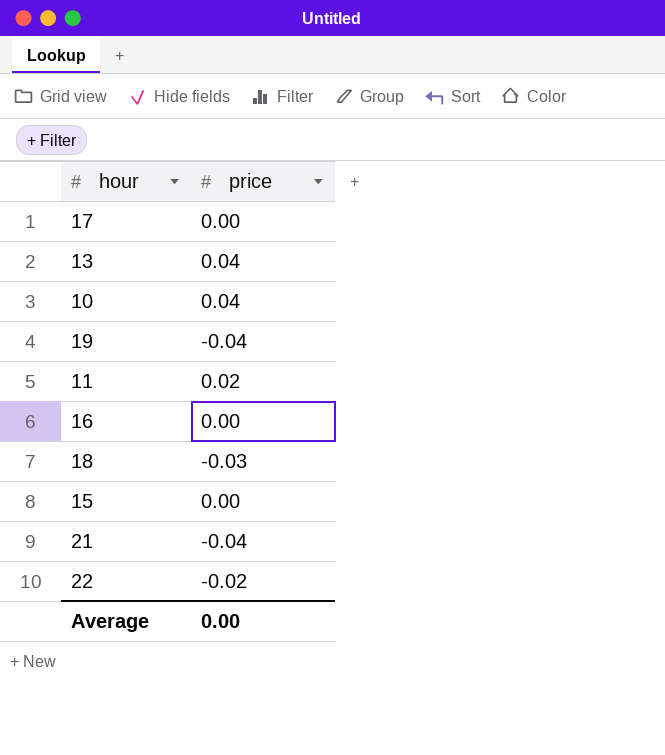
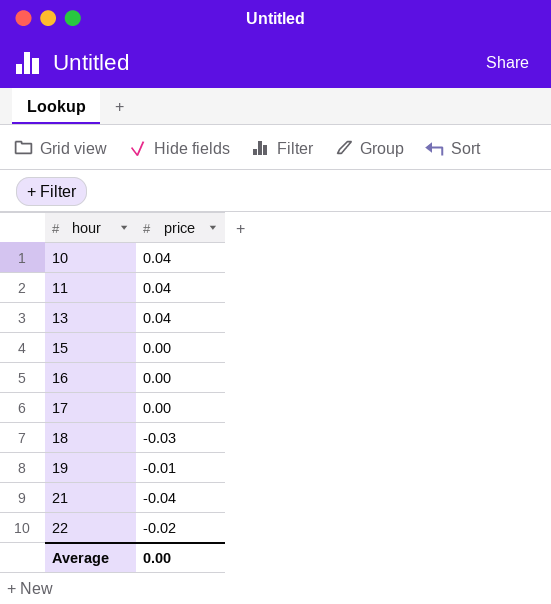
row order: none -> hour ascending
11 | price: 0.02 -> 0.04
19 | price: -0.04 -> -0.01

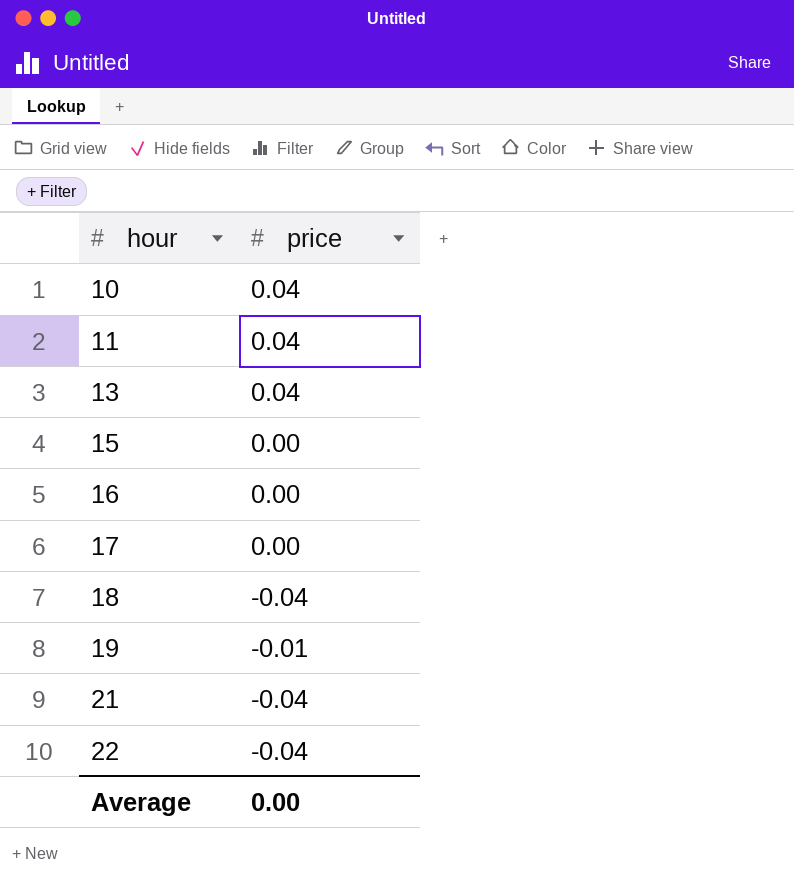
18 | price: -0.03 -> -0.04
22 | price: -0.02 -> -0.04

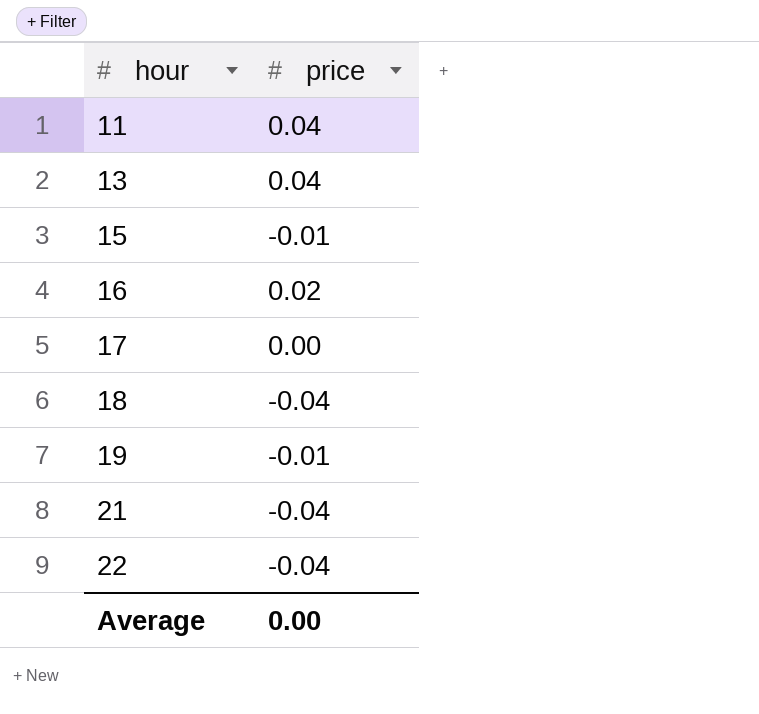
row 10: 0.04 -> none
15 | price: 0.00 -> -0.01
16 | price: 0.00 -> 0.02

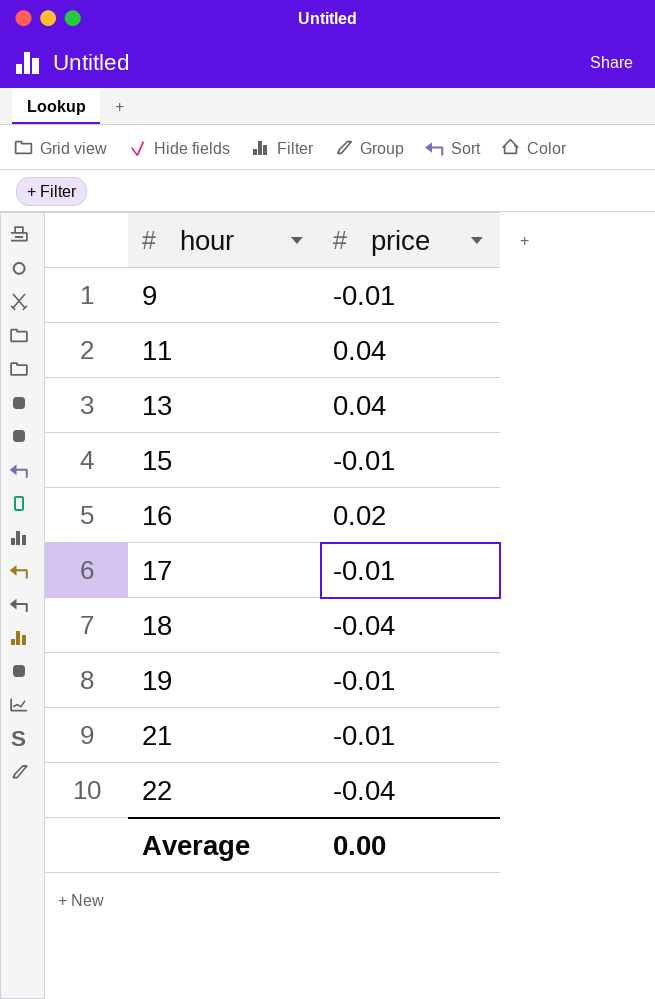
row 9: none -> -0.01
17 | price: 0.00 -> -0.01
21 | price: -0.04 -> -0.01

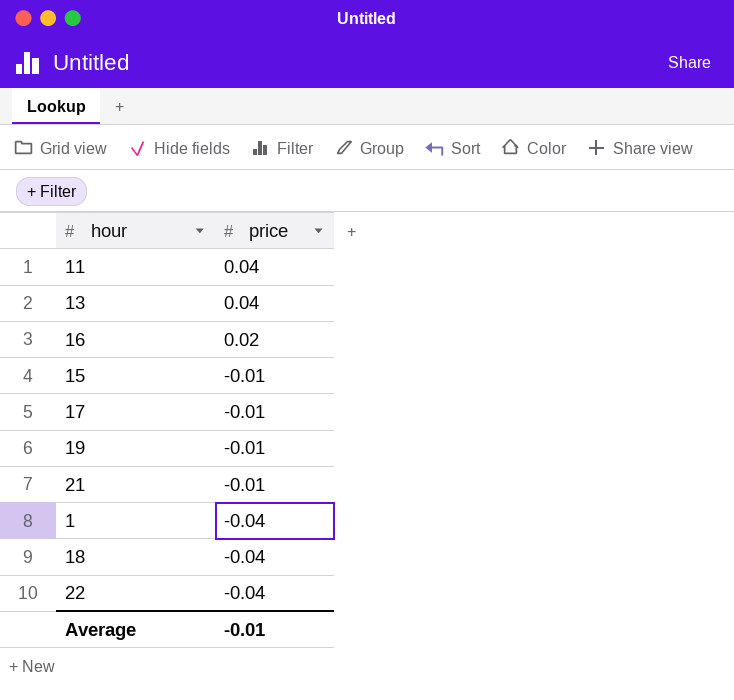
row order: hour ascending -> price descending
row 9: -0.01 -> none
row 1: none -> -0.04
Average | price: 0.00 -> -0.01

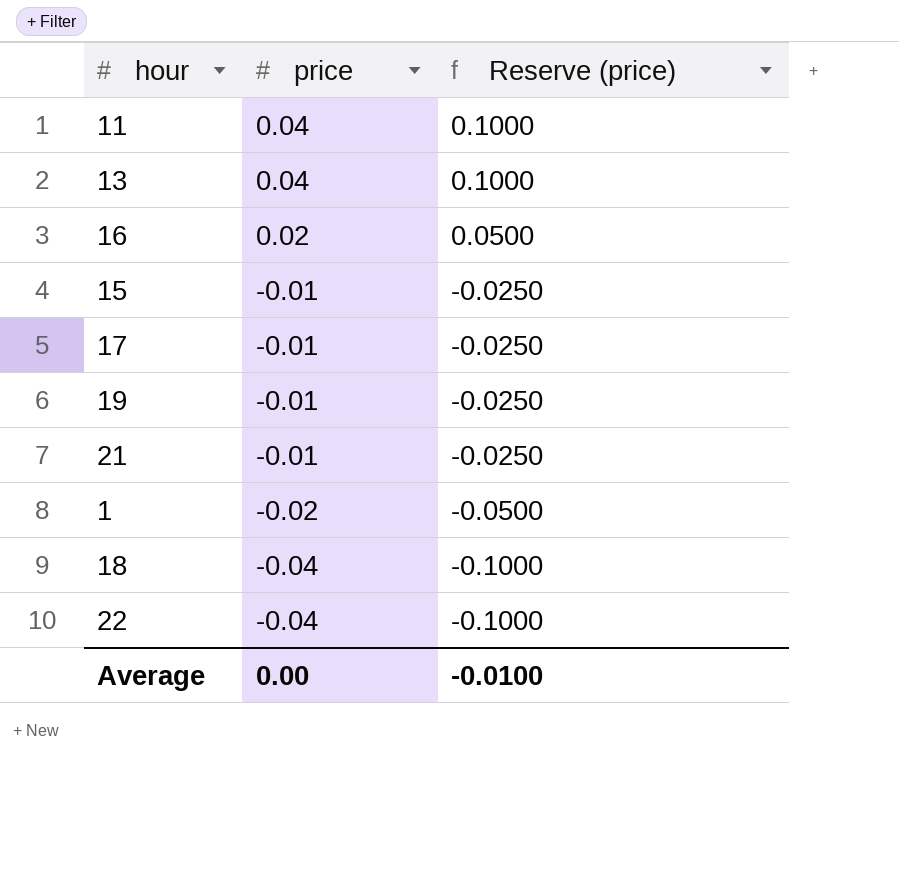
column Reserve (price) | formula: none -> [price] * 2.5
1 | price: -0.04 -> -0.02
Average | price: -0.01 -> 0.00

